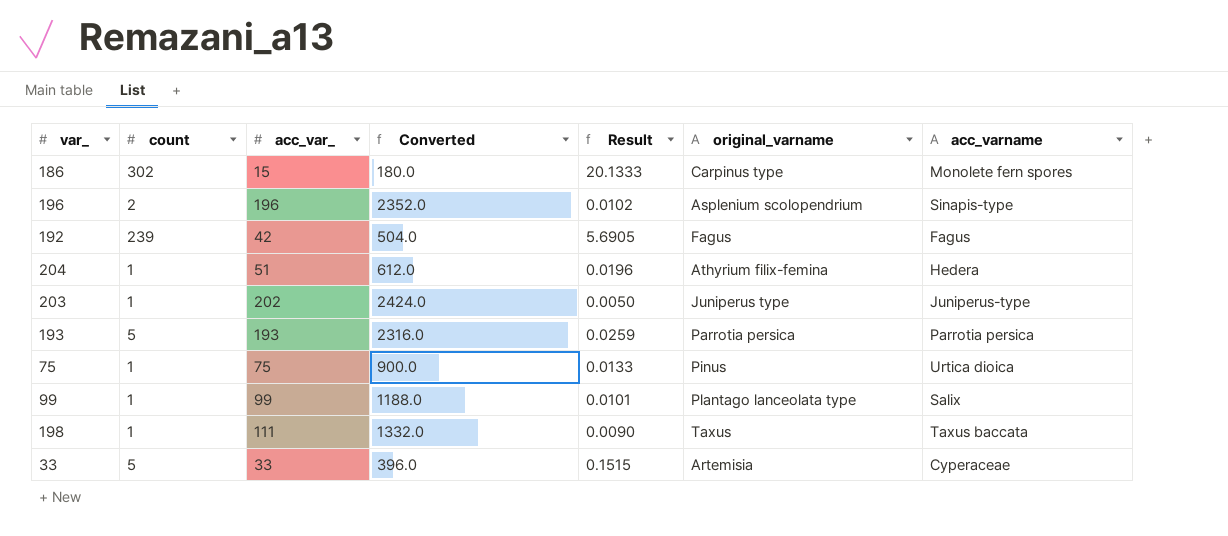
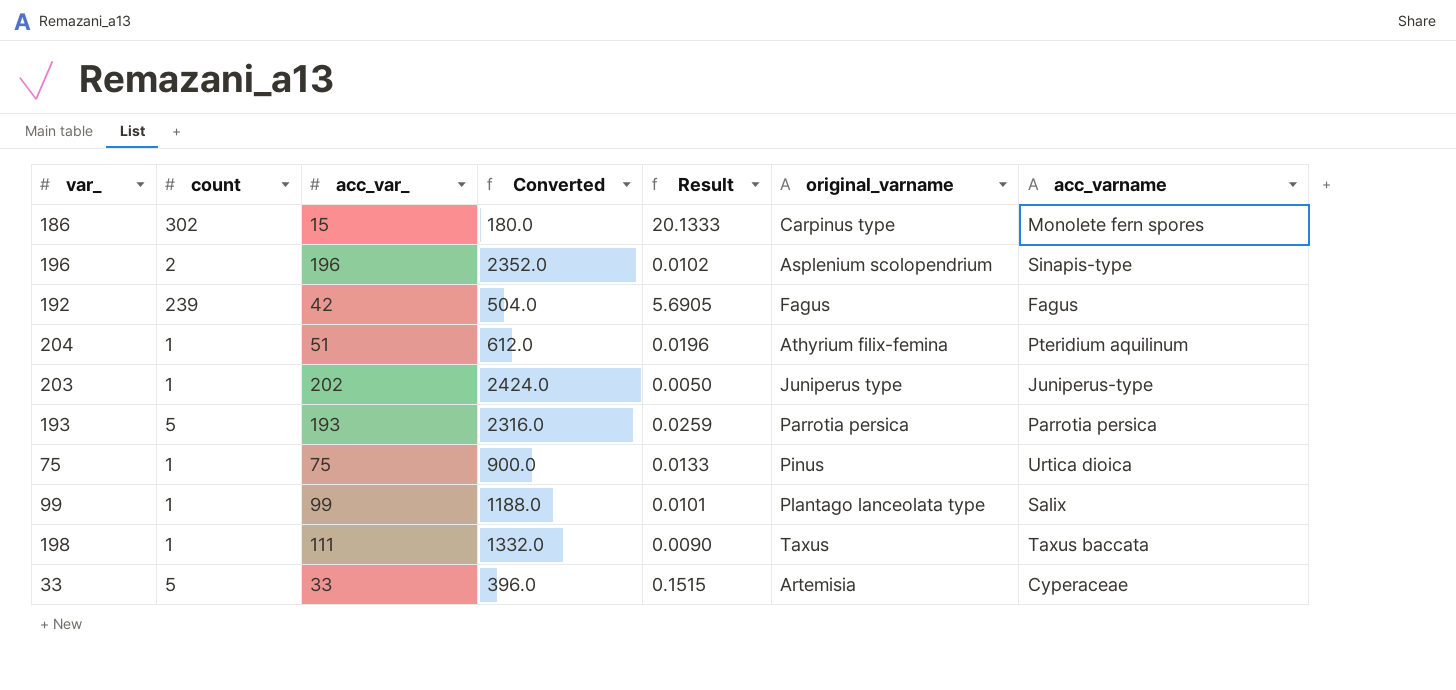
204 | acc_varname: Hedera -> Pteridium aquilinum

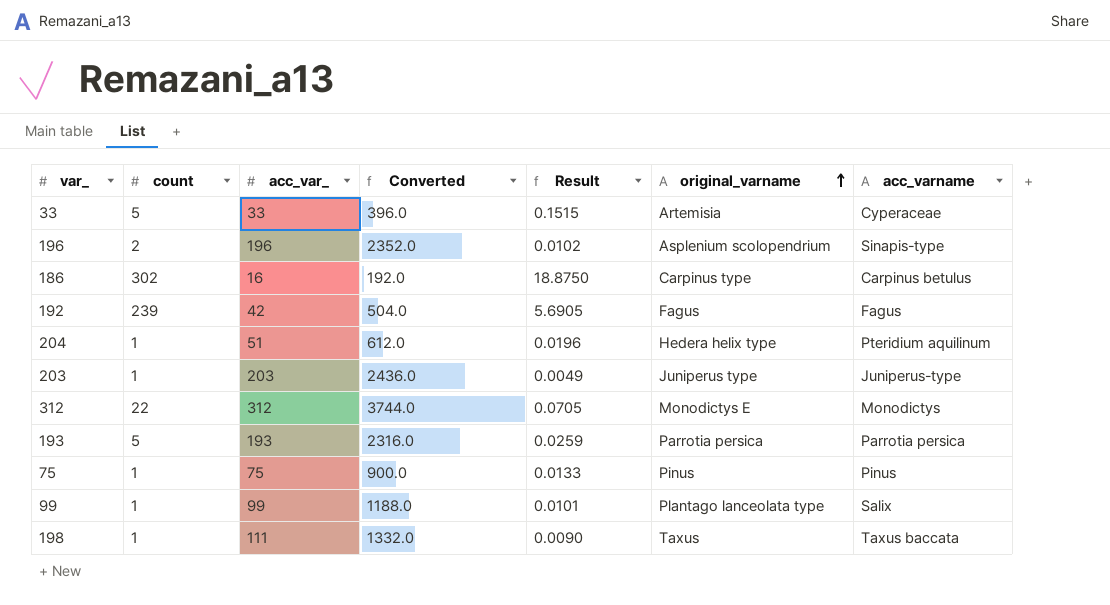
row order: none -> original_varname ascending
186 | acc_var_: 15 -> 16
186 | Converted: 180.0 -> 192.0
186 | Result: 20.1333 -> 18.8750
186 | acc_varname: Monolete fern spores -> Carpinus betulus
204 | original_varname: Athyrium filix-femina -> Hedera helix type
203 | acc_var_: 202 -> 203
203 | Converted: 2424.0 -> 2436.0
203 | Result: 0.0050 -> 0.0049
row 312: none -> 22 | 312 | 3744.0 | 0.0705 | Monodictys E | Monodictys
75 | acc_varname: Urtica dioica -> Pinus

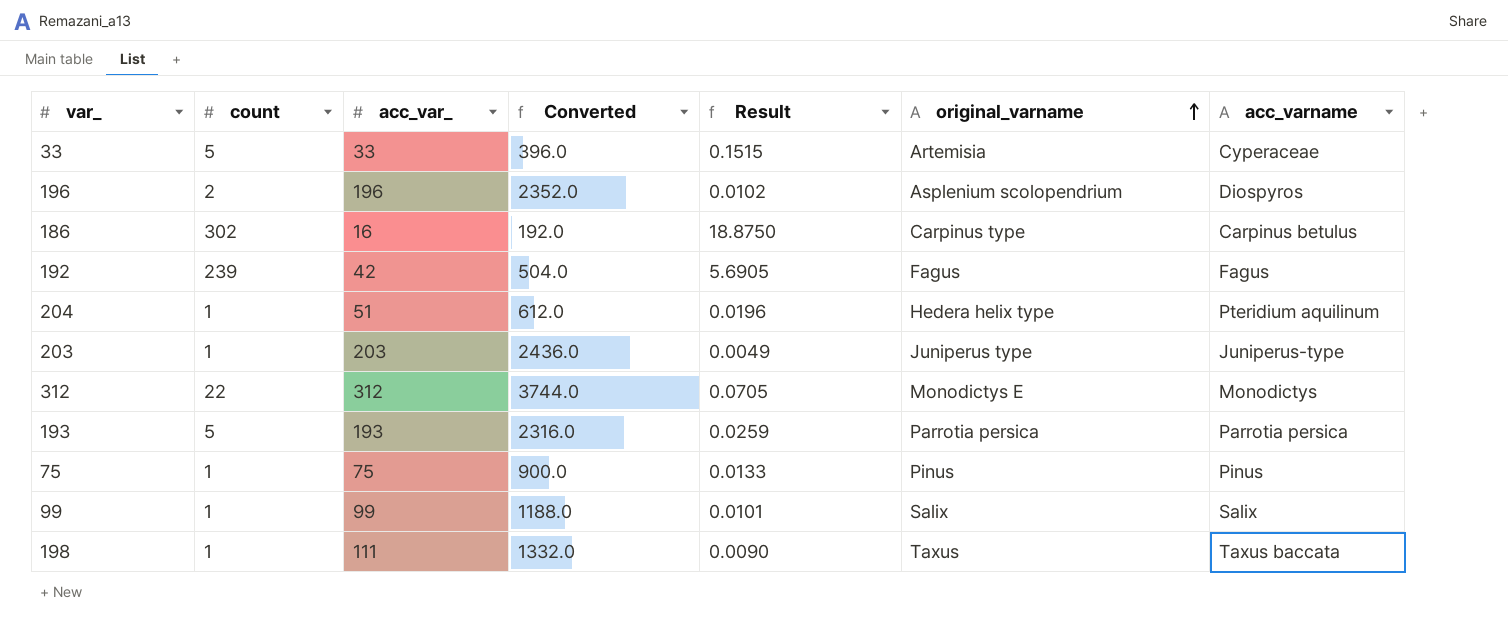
196 | acc_varname: Sinapis-type -> Diospyros
99 | original_varname: Plantago lanceolata type -> Salix

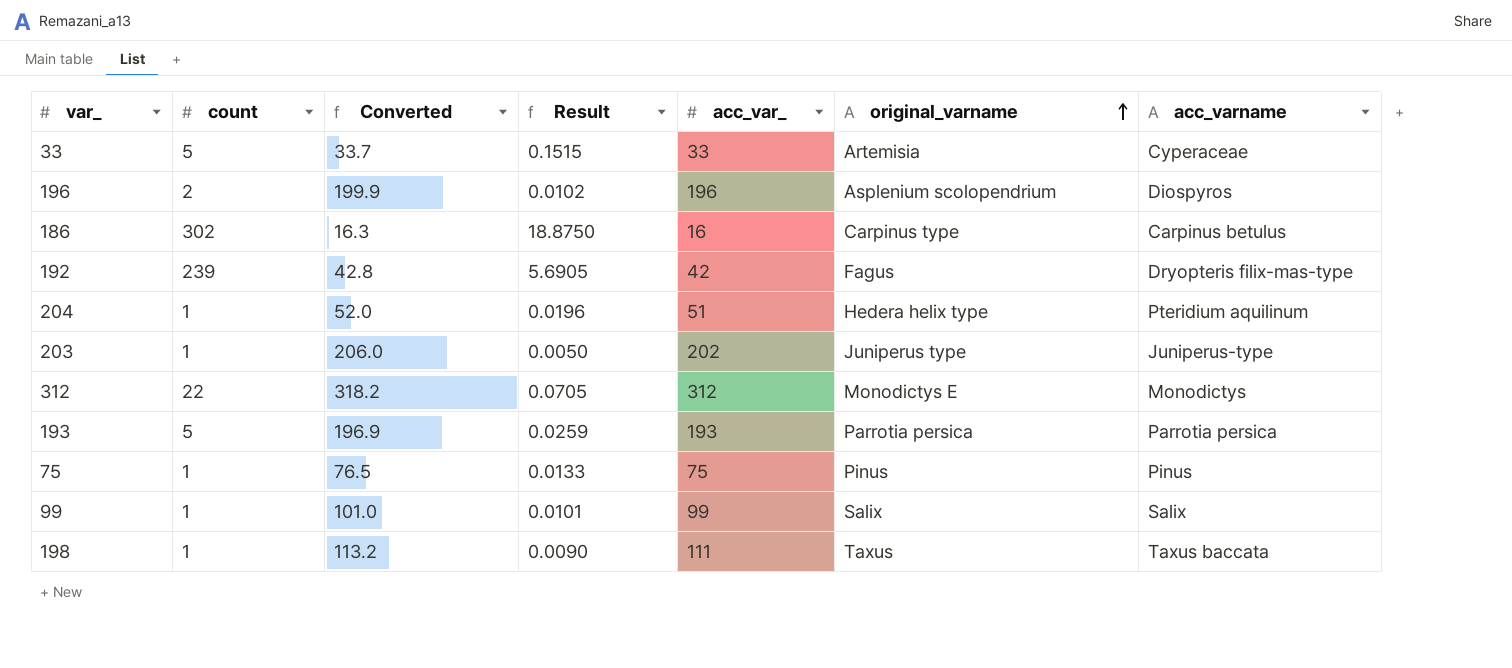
column Converted | formula: [acc_var_] * 12 -> [acc_var_] * 1.02
column acc_var_ | position: 3 -> 5
192 | acc_varname: Fagus -> Dryopteris filix-mas-type
203 | Result: 0.0049 -> 0.0050
203 | acc_var_: 203 -> 202

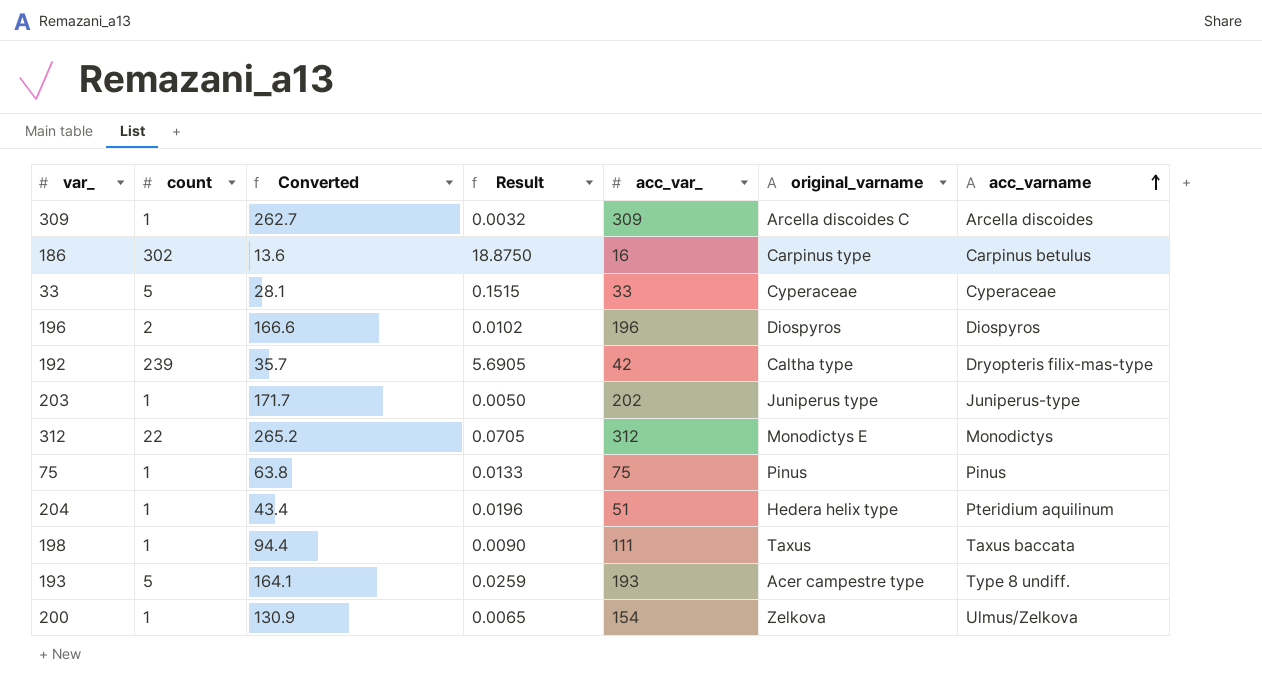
row order: original_varname ascending -> acc_varname ascending
column Converted | formula: [acc_var_] * 1.02 -> [acc_var_] * 0.85
row 99: 1 | 101.0 | 0.0101 | 99 | Salix | Salix -> none
row 309: none -> 1 | 262.7 | 0.0032 | 309 | Arcella discoides C | Arcella discoides
33 | original_varname: Artemisia -> Cyperaceae
196 | original_varname: Asplenium scolopendrium -> Diospyros
192 | original_varname: Fagus -> Caltha type
193 | original_varname: Parrotia persica -> Acer campestre type
193 | acc_varname: Parrotia persica -> Type 8 undiff.
row 200: none -> 1 | 130.9 | 0.0065 | 154 | Zelkova | Ulmus/Zelkova

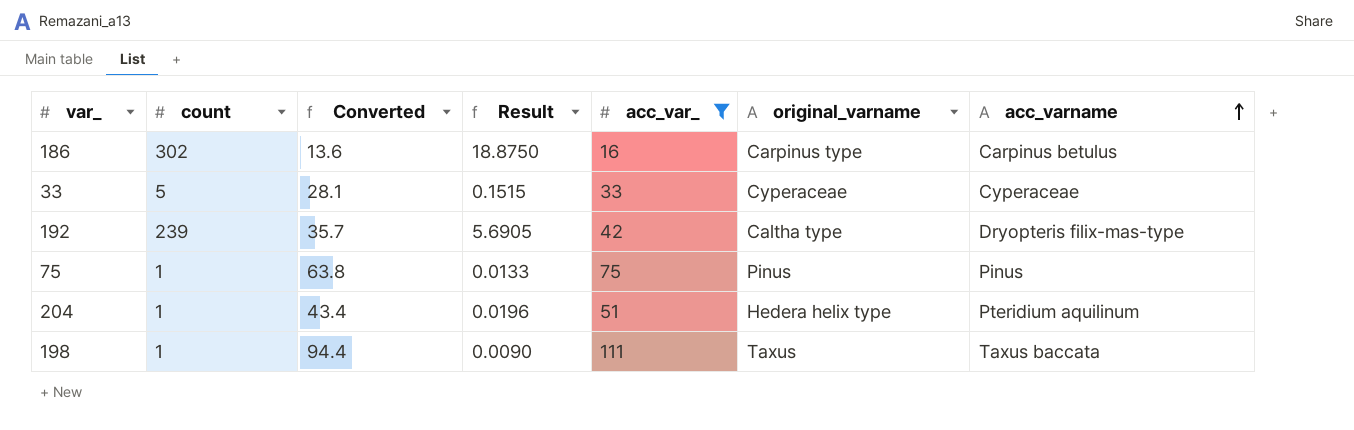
filter: none -> acc_var_ <= 111

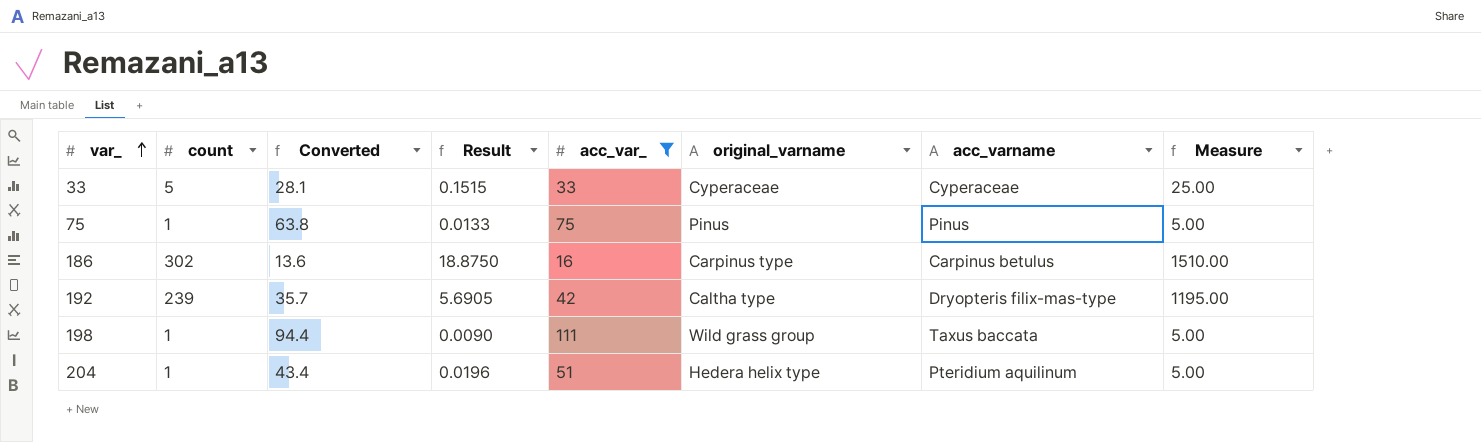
row order: acc_varname ascending -> var_ ascending
column Measure | formula: none -> [count] * 5
198 | original_varname: Taxus -> Wild grass group

